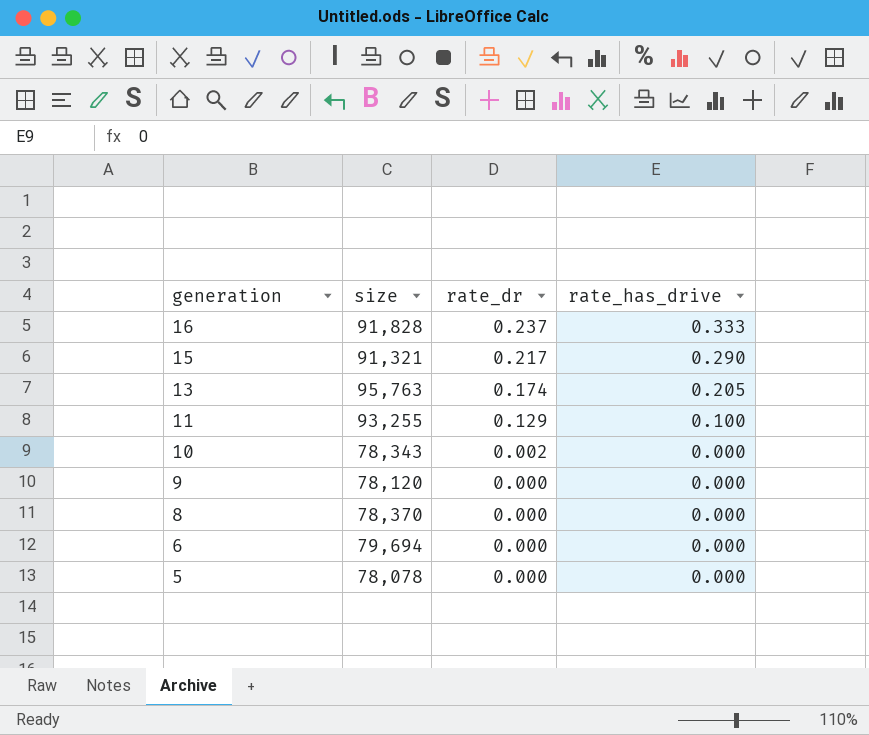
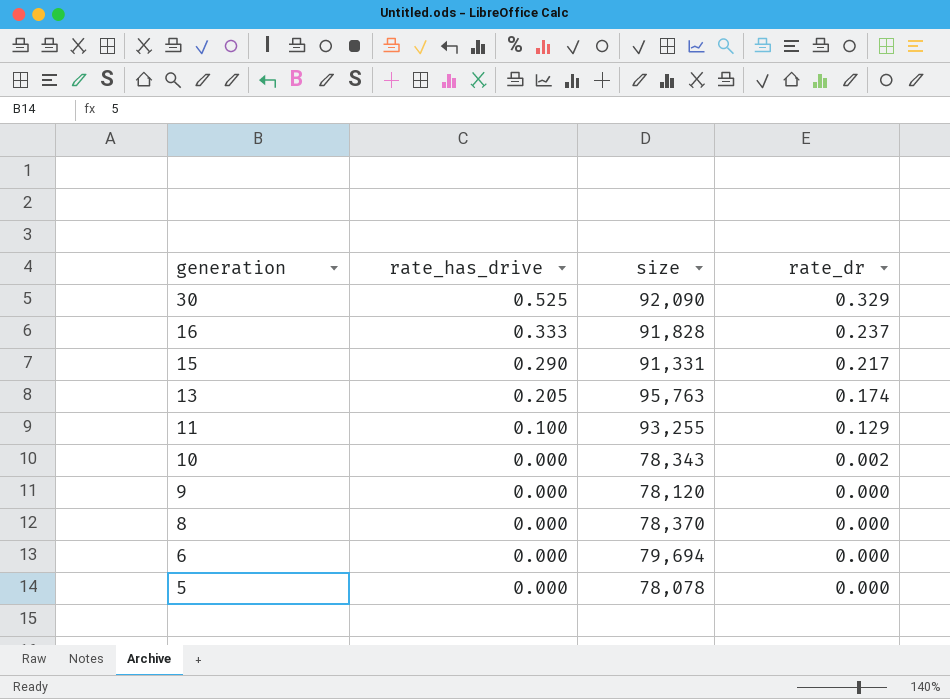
column rate_has_drive | position: 4 -> 2
row 30: none -> 0.525 | 92,090 | 0.329
15 | size: 91,321 -> 91,331

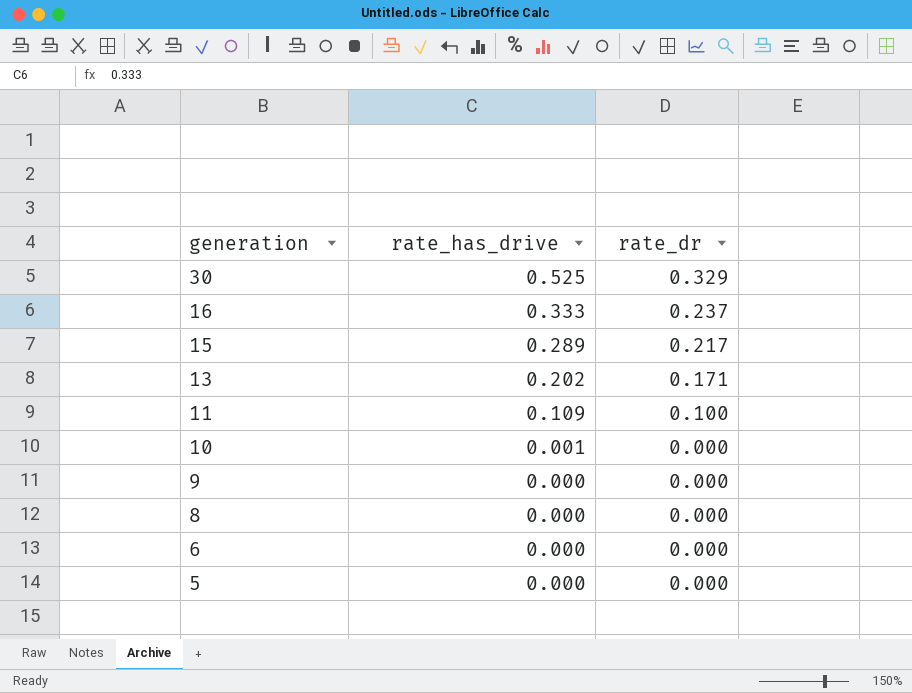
column size | position: 3 -> none
15 | rate_has_drive: 0.290 -> 0.289
13 | rate_has_drive: 0.205 -> 0.202
13 | rate_dr: 0.174 -> 0.171
11 | rate_has_drive: 0.100 -> 0.109
11 | rate_dr: 0.129 -> 0.100
10 | rate_has_drive: 0.000 -> 0.001
10 | rate_dr: 0.002 -> 0.000

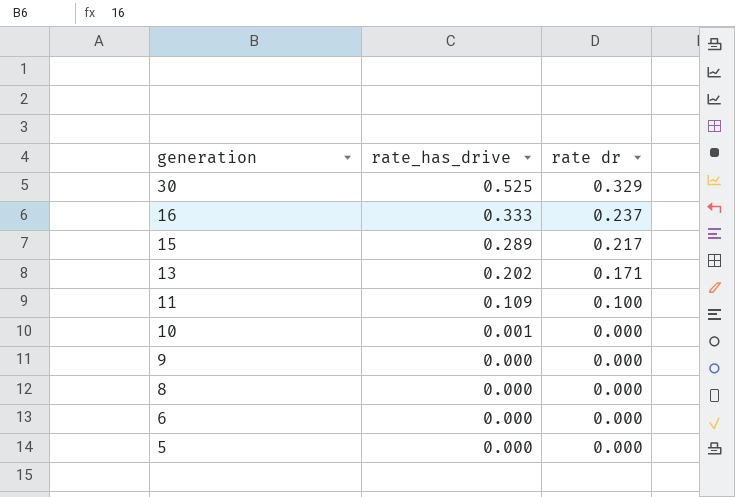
column name: rate_dr -> rate dr

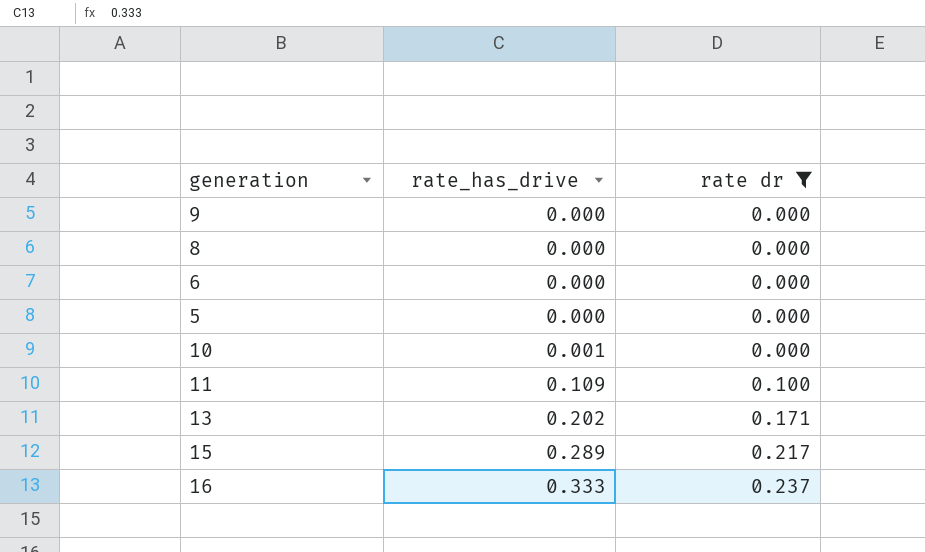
filter: none -> rate dr != 0.329
row order: generation descending -> rate_has_drive ascending

